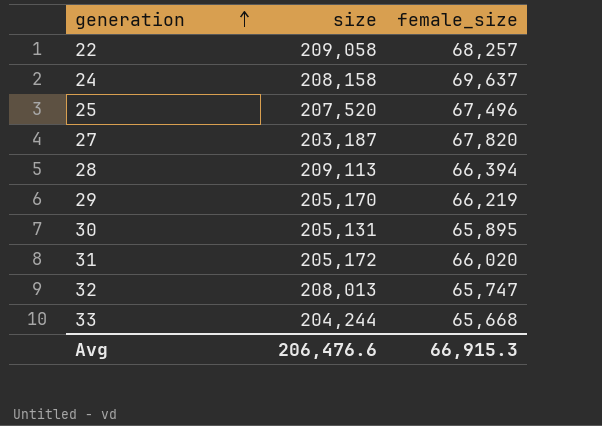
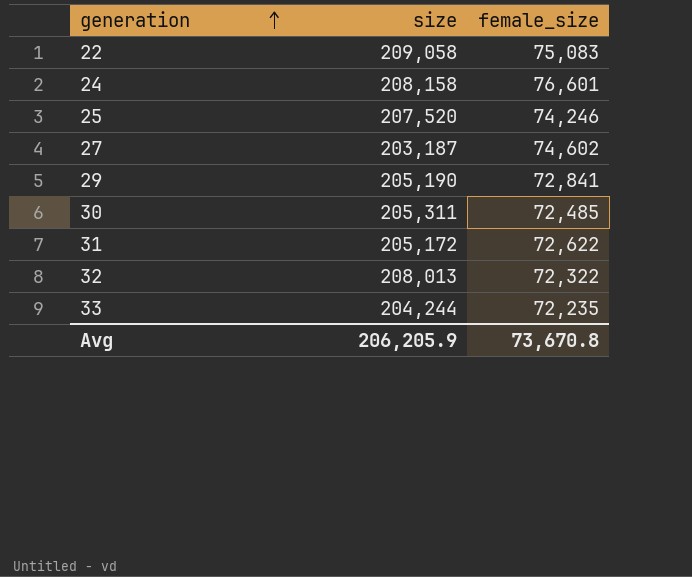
row 28: 209,113 | 66,394 -> none
22 | female_size: 68,257 -> 75,083
24 | female_size: 69,637 -> 76,601
25 | female_size: 67,496 -> 74,246
27 | female_size: 67,820 -> 74,602
29 | size: 205,170 -> 205,190
29 | female_size: 66,219 -> 72,841
30 | size: 205,131 -> 205,311
30 | female_size: 65,895 -> 72,485
31 | female_size: 66,020 -> 72,622
32 | female_size: 65,747 -> 72,322
33 | female_size: 65,668 -> 72,235
Avg | size: 206,476.6 -> 206,205.9
Avg | female_size: 66,915.3 -> 73,670.8

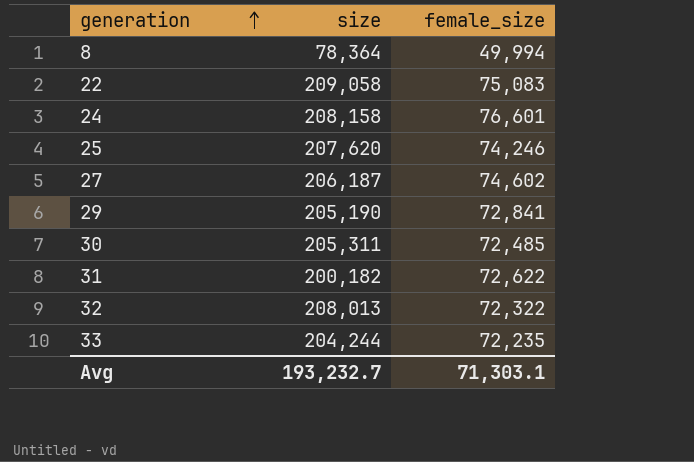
row 8: none -> 78,364 | 49,994
25 | size: 207,520 -> 207,620
27 | size: 203,187 -> 206,187
31 | size: 205,172 -> 200,182
Avg | size: 206,205.9 -> 193,232.7
Avg | female_size: 73,670.8 -> 71,303.1

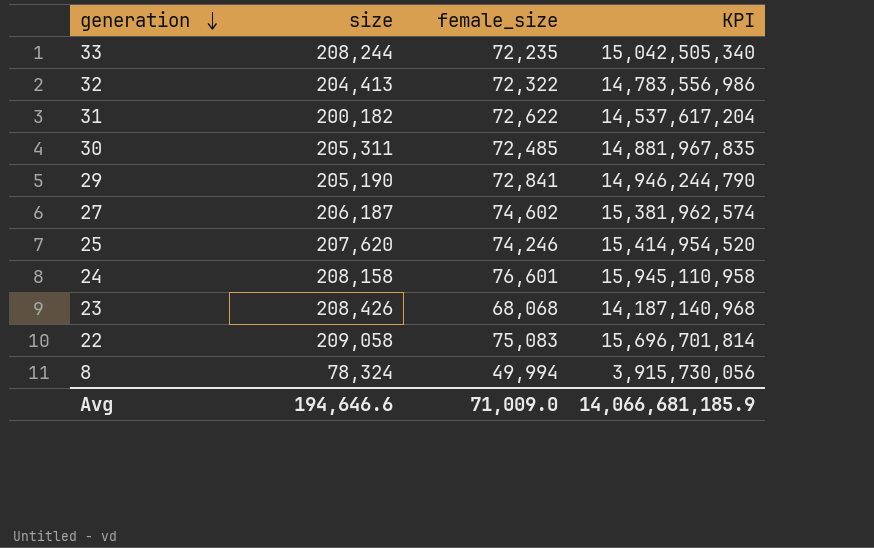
row order: generation ascending -> generation descending
column KPI | formula: none -> [size] * [female_size]
33 | size: 204,244 -> 208,244
32 | size: 208,013 -> 204,413
row 23: none -> 208,426 | 68,068 | 14,187,140,968
8 | size: 78,364 -> 78,324
Avg | size: 193,232.7 -> 194,646.6
Avg | female_size: 71,303.1 -> 71,009.0

